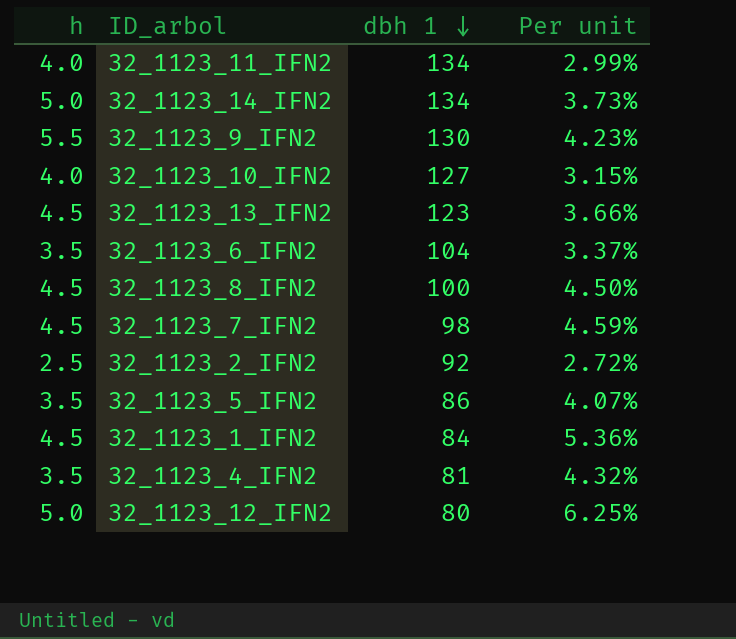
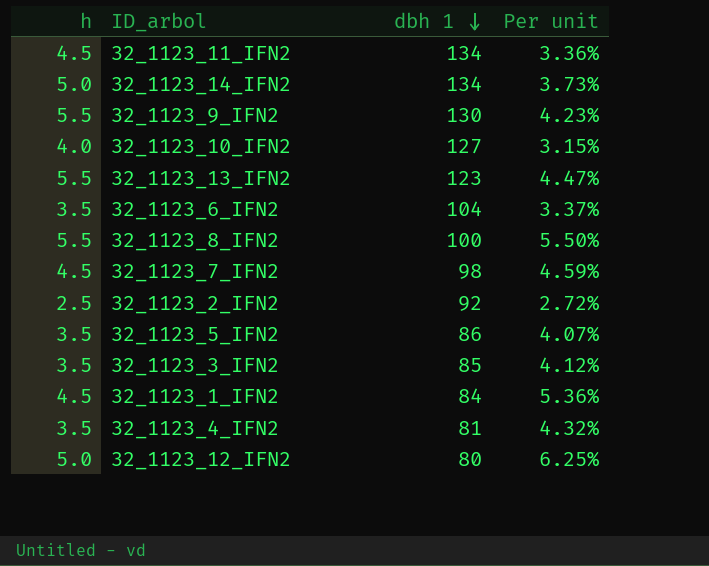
32_1123_11_IFN2 | h: 4.0 -> 4.5
32_1123_11_IFN2 | Per unit: 2.99% -> 3.36%
32_1123_13_IFN2 | h: 4.5 -> 5.5
32_1123_13_IFN2 | Per unit: 3.66% -> 4.47%
32_1123_8_IFN2 | h: 4.5 -> 5.5
32_1123_8_IFN2 | Per unit: 4.50% -> 5.50%
row 32_1123_3_IFN2: none -> 3.5 | 85 | 4.12%

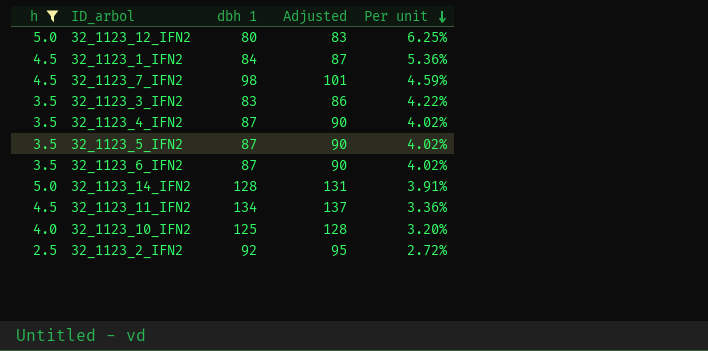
filter: none -> h != 5.5
row order: dbh 1 descending -> Per unit descending
column Adjusted | formula: none -> [dbh 1] + 3
32_1123_3_IFN2 | dbh 1: 85 -> 83
32_1123_3_IFN2 | Per unit: 4.12% -> 4.22%
32_1123_4_IFN2 | dbh 1: 81 -> 87
32_1123_4_IFN2 | Per unit: 4.32% -> 4.02%
32_1123_5_IFN2 | dbh 1: 86 -> 87
32_1123_5_IFN2 | Per unit: 4.07% -> 4.02%
32_1123_6_IFN2 | dbh 1: 104 -> 87
32_1123_6_IFN2 | Per unit: 3.37% -> 4.02%
32_1123_14_IFN2 | dbh 1: 134 -> 128
32_1123_14_IFN2 | Per unit: 3.73% -> 3.91%
32_1123_10_IFN2 | dbh 1: 127 -> 125
32_1123_10_IFN2 | Per unit: 3.15% -> 3.20%

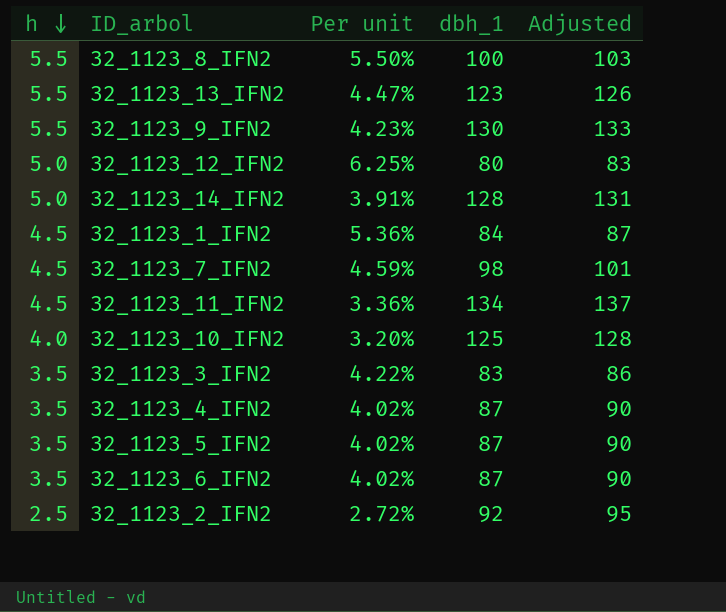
filter: h != 5.5 -> none
row order: Per unit descending -> h descending
column Per unit | position: 5 -> 3
column name: dbh 1 -> dbh_1

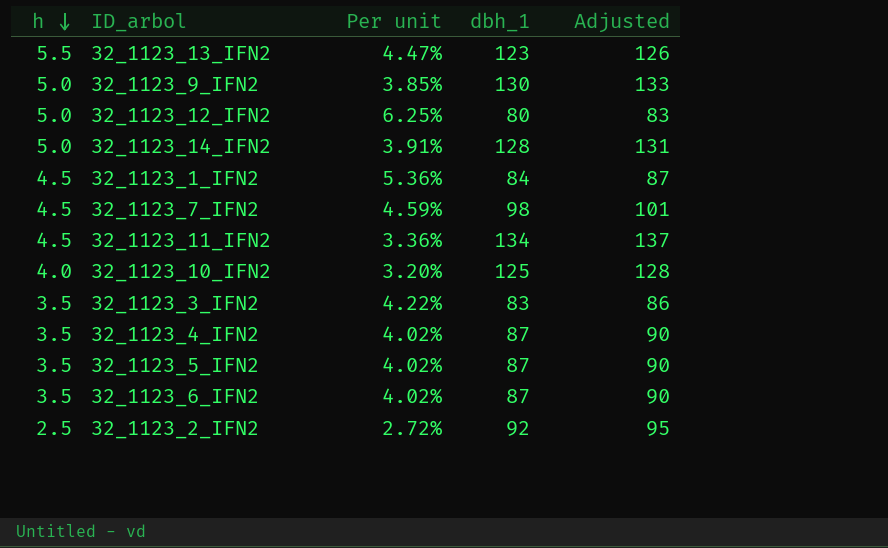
row 32_1123_8_IFN2: 5.5 | 5.50% | 100 | 103 -> none
32_1123_9_IFN2 | h: 5.5 -> 5.0
32_1123_9_IFN2 | Per unit: 4.23% -> 3.85%

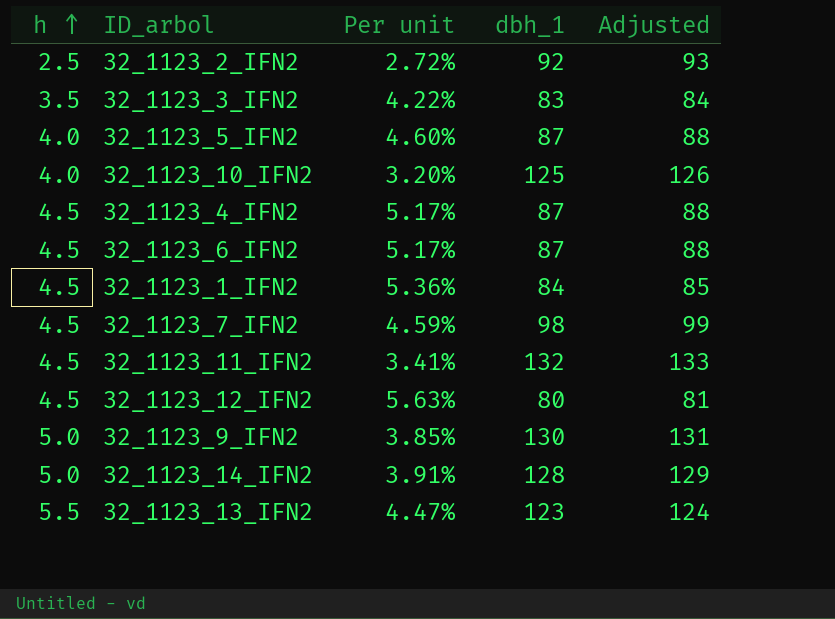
row order: h descending -> h ascending
column Adjusted | formula: [dbh_1] + 3 -> [dbh_1] + 1
32_1123_5_IFN2 | h: 3.5 -> 4.0
32_1123_5_IFN2 | Per unit: 4.02% -> 4.60%
32_1123_4_IFN2 | h: 3.5 -> 4.5
32_1123_4_IFN2 | Per unit: 4.02% -> 5.17%
32_1123_6_IFN2 | h: 3.5 -> 4.5
32_1123_6_IFN2 | Per unit: 4.02% -> 5.17%
32_1123_11_IFN2 | Per unit: 3.36% -> 3.41%
32_1123_11_IFN2 | dbh_1: 134 -> 132
32_1123_12_IFN2 | h: 5.0 -> 4.5
32_1123_12_IFN2 | Per unit: 6.25% -> 5.63%

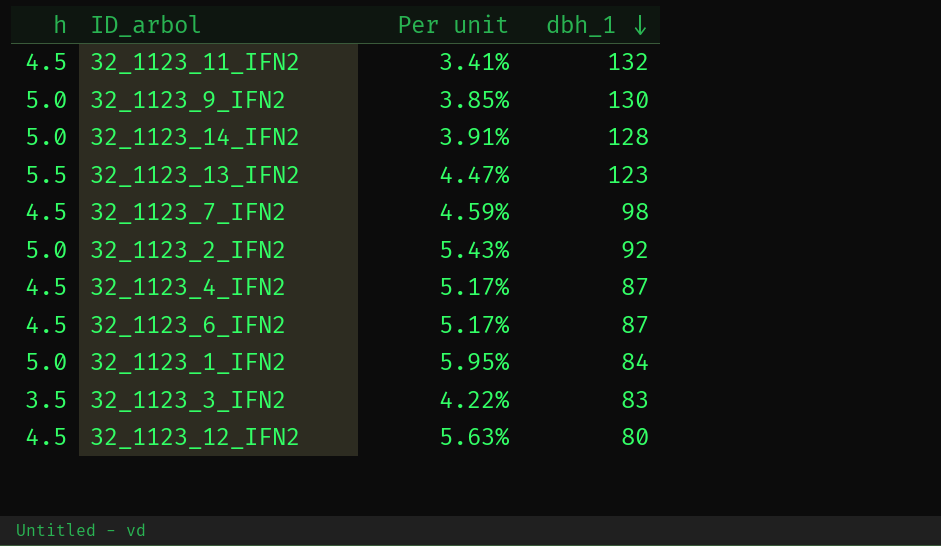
row order: h ascending -> dbh_1 descending
column Adjusted | formula: [dbh_1] + 1 -> none
row 32_1123_5_IFN2: 4.0 | 4.60% | 87 | 88 -> none
row 32_1123_10_IFN2: 4.0 | 3.20% | 125 | 126 -> none
32_1123_2_IFN2 | h: 2.5 -> 5.0
32_1123_2_IFN2 | Per unit: 2.72% -> 5.43%
32_1123_1_IFN2 | h: 4.5 -> 5.0
32_1123_1_IFN2 | Per unit: 5.36% -> 5.95%

